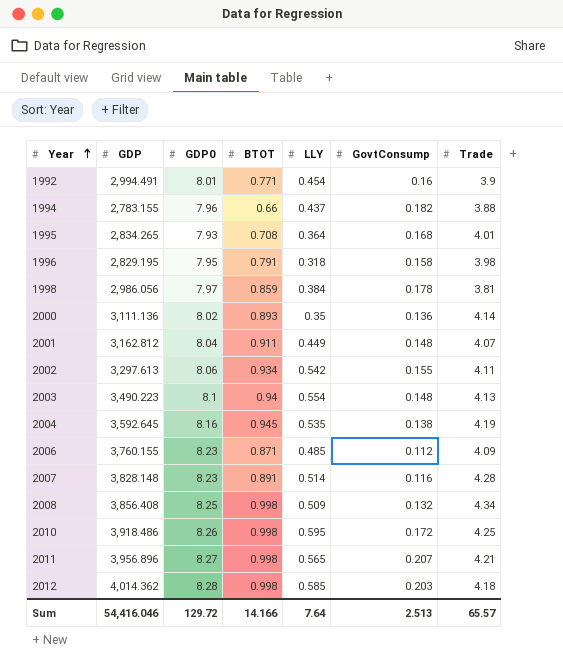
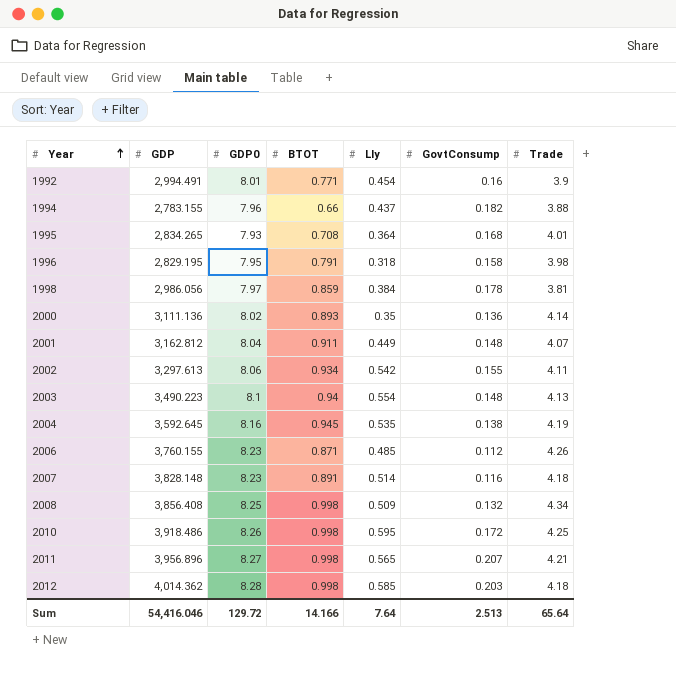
column name: LLY -> Lly
2006 | Trade: 4.09 -> 4.26
2007 | Trade: 4.28 -> 4.18
Sum | Trade: 65.57 -> 65.64

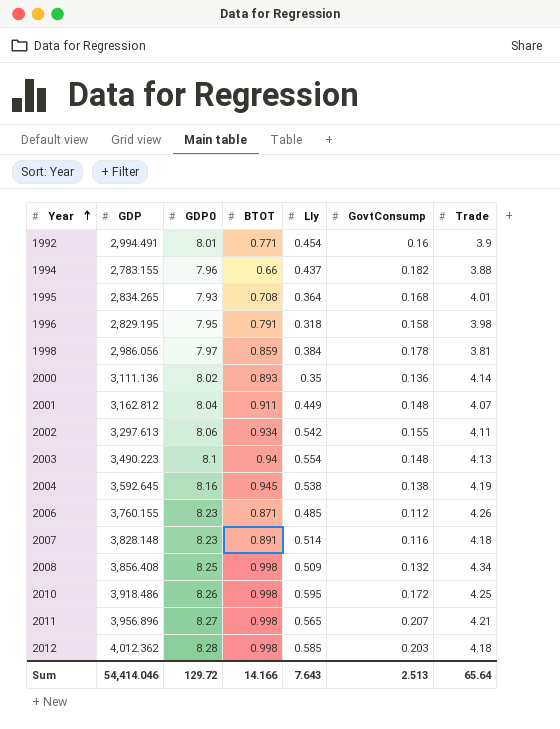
2004 | Lly: 0.535 -> 0.538
2012 | GDP: 4,014.362 -> 4,012.362
Sum | GDP: 54,416.046 -> 54,414.046
Sum | Lly: 7.64 -> 7.643

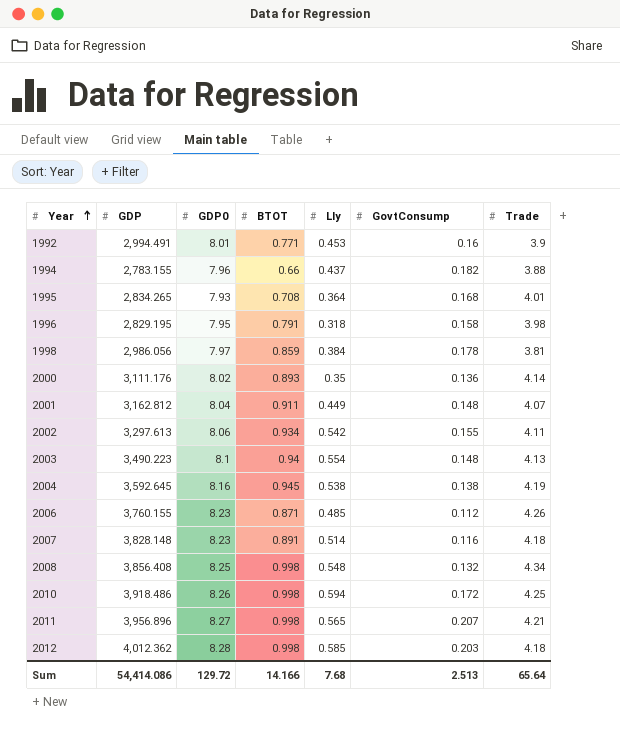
1992 | Lly: 0.454 -> 0.453
2000 | GDP: 3,111.136 -> 3,111.176
2008 | Lly: 0.509 -> 0.548
2010 | Lly: 0.595 -> 0.594
Sum | GDP: 54,414.046 -> 54,414.086
Sum | Lly: 7.643 -> 7.68

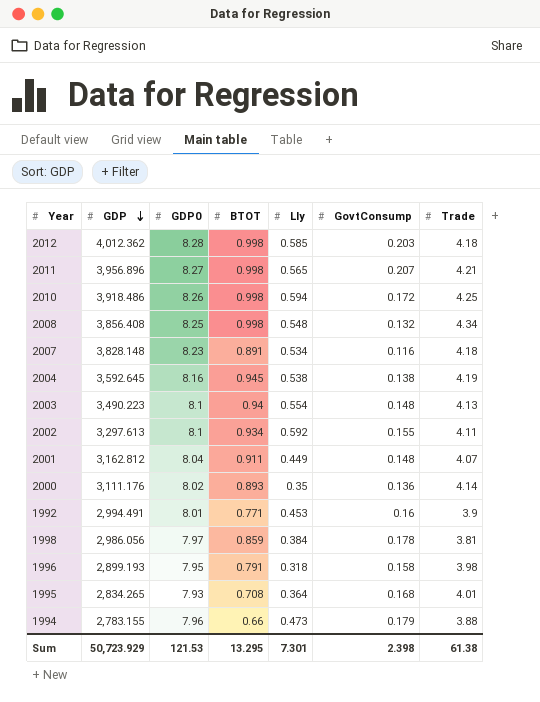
row order: Year ascending -> GDP descending
row 2006: 3,760.155 | 8.23 | 0.871 | 0.485 | 0.112 | 4.26 -> none
2007 | Lly: 0.514 -> 0.534
2002 | GDP0: 8.06 -> 8.1
2002 | Lly: 0.542 -> 0.592
1996 | GDP: 2,829.195 -> 2,899.193
1994 | Lly: 0.437 -> 0.473
1994 | GovtConsump: 0.182 -> 0.179
Sum | GDP: 54,414.086 -> 50,723.929
Sum | GDP0: 129.72 -> 121.53
Sum | BTOT: 14.166 -> 13.295
Sum | Lly: 7.68 -> 7.301
Sum | GovtConsump: 2.513 -> 2.398
Sum | Trade: 65.64 -> 61.38

